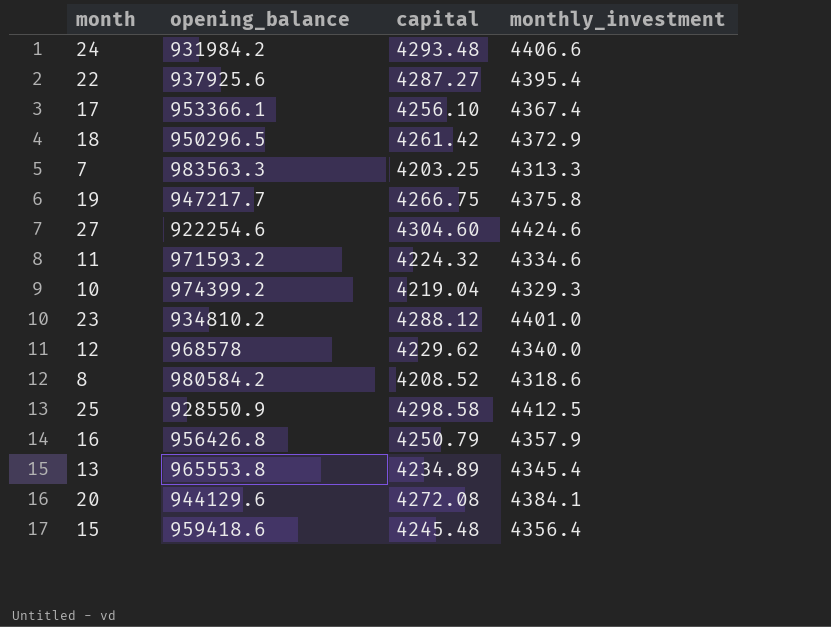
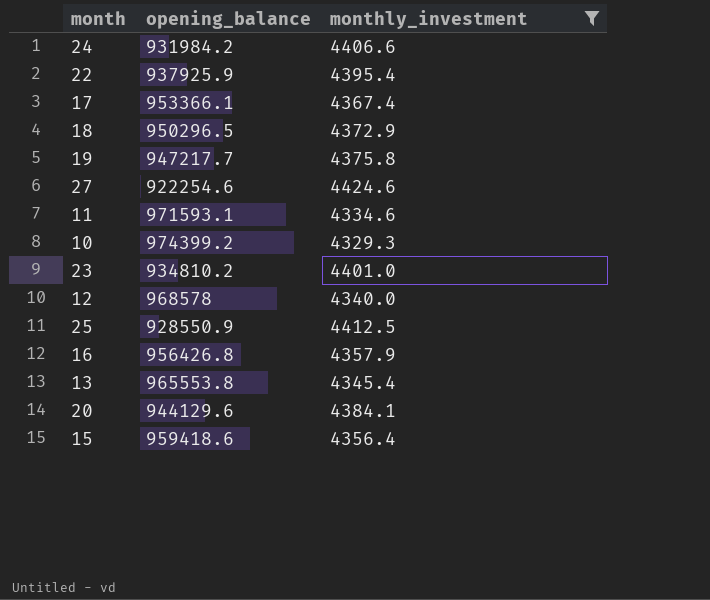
filter: none -> monthly_investment >= 4329.3
column capital | position: 3 -> none
22 | opening_balance: 937925.6 -> 937925.9
11 | opening_balance: 971593.2 -> 971593.1

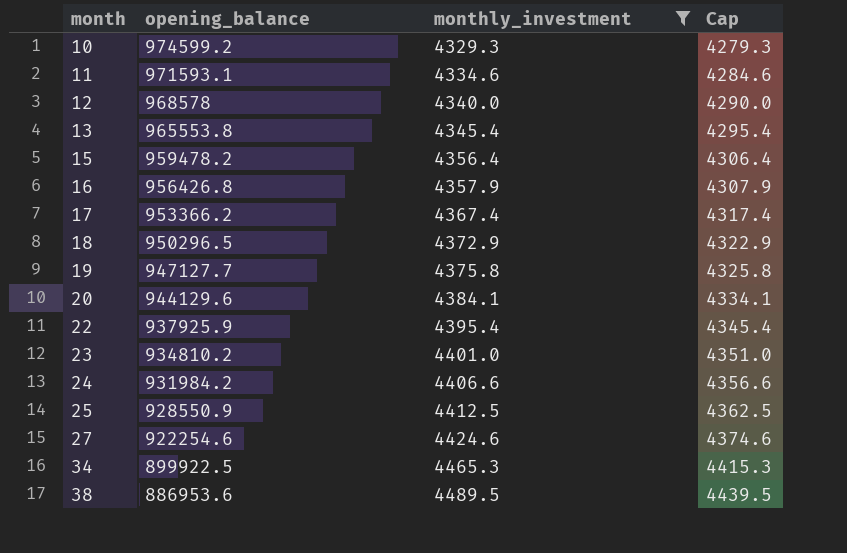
row order: none -> month ascending
column Cap | formula: none -> [monthly_investment] - 50
10 | opening_balance: 974399.2 -> 974599.2
15 | opening_balance: 959418.6 -> 959478.2
17 | opening_balance: 953366.1 -> 953366.2
19 | opening_balance: 947217.7 -> 947127.7
row 34: none -> 899922.5 | 4465.3 | 4415.3
row 38: none -> 886953.6 | 4489.5 | 4439.5

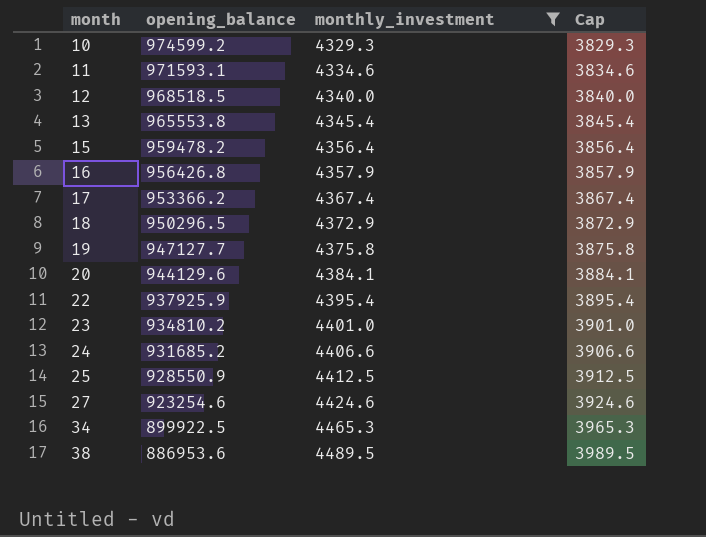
column Cap | formula: [monthly_investment] - 50 -> [monthly_investment] - 500
12 | opening_balance: 968578 -> 968518.5
24 | opening_balance: 931984.2 -> 931685.2
27 | opening_balance: 922254.6 -> 923254.6

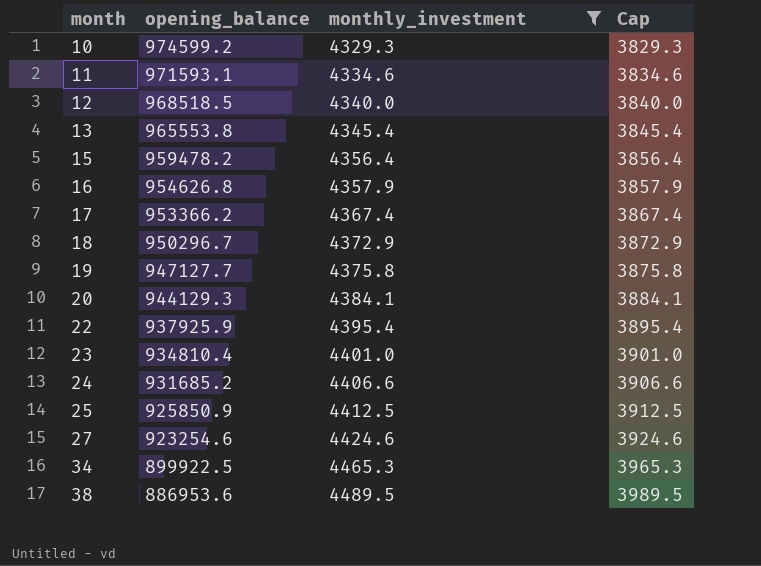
16 | opening_balance: 956426.8 -> 954626.8
18 | opening_balance: 950296.5 -> 950296.7
20 | opening_balance: 944129.6 -> 944129.3
23 | opening_balance: 934810.2 -> 934810.4
25 | opening_balance: 928550.9 -> 925850.9

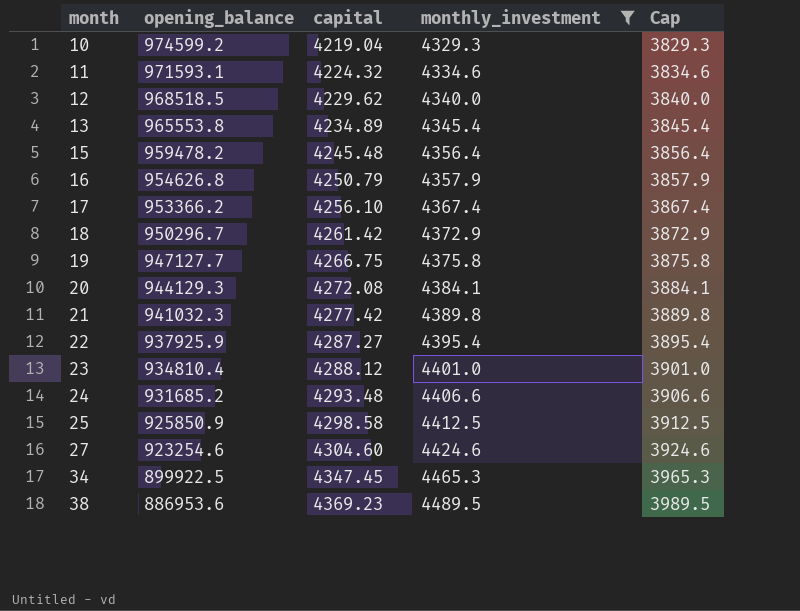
column capital | position: none -> 3
row 21: none -> 941032.3 | 4277.42 | 4389.8 | 3889.8

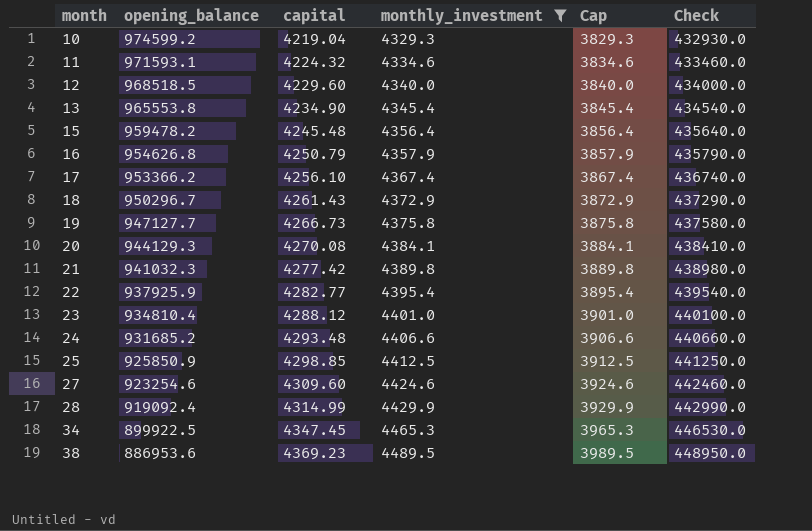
column Check | formula: none -> [monthly_investment] * 100
12 | capital: 4229.62 -> 4229.60
13 | capital: 4234.89 -> 4234.90
18 | capital: 4261.42 -> 4261.43
19 | capital: 4266.75 -> 4266.73
20 | capital: 4272.08 -> 4270.08
22 | capital: 4287.27 -> 4282.77
25 | capital: 4298.58 -> 4298.85
27 | capital: 4304.60 -> 4309.60
row 28: none -> 919092.4 | 4314.99 | 4429.9 | 3929.9 | 442990.0

